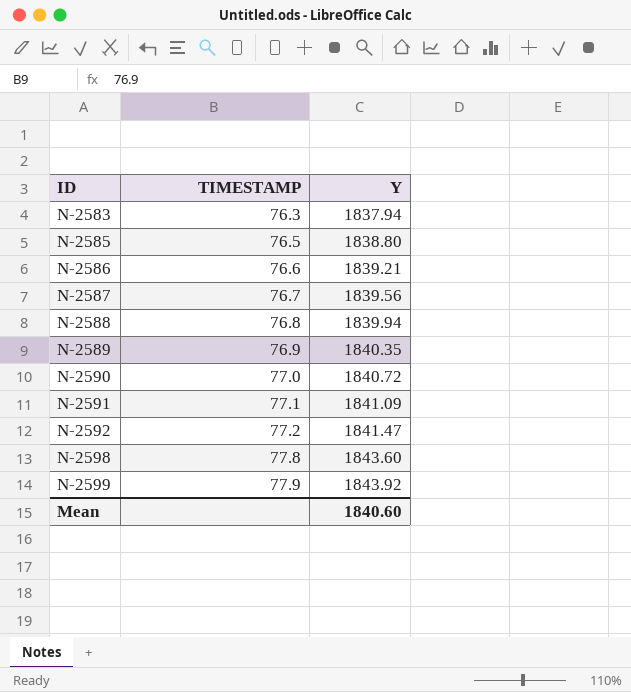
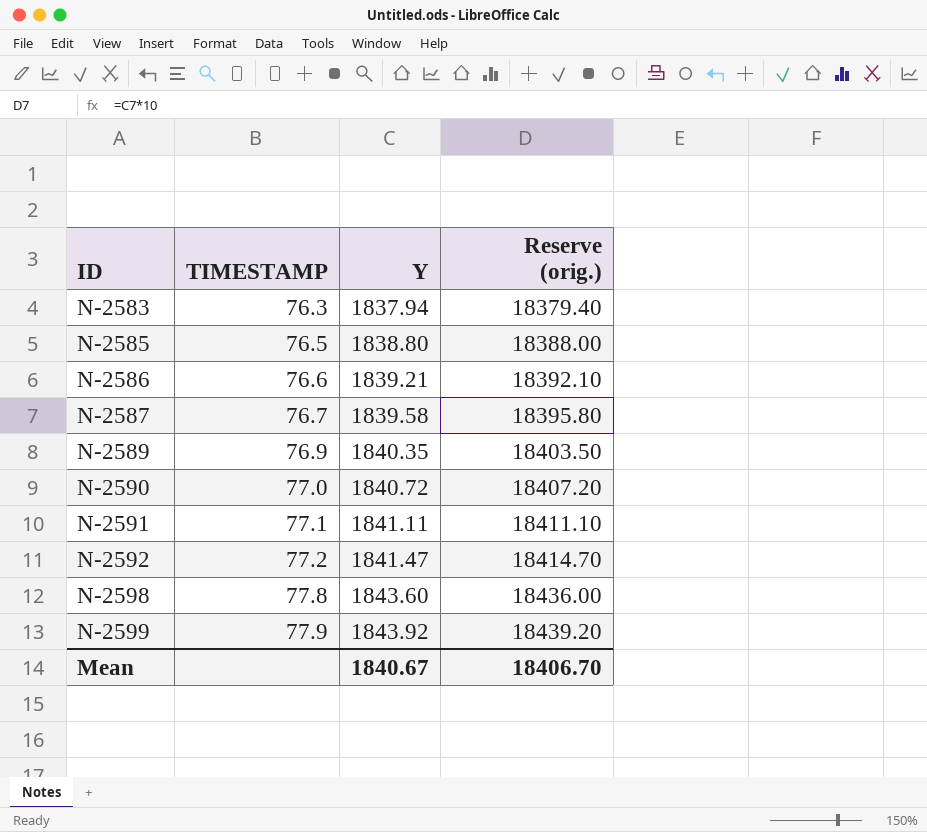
column Reserve (orig.) | formula: none -> [Y] * 10
row N-2588: 76.8 | 1839.94 -> none
N-2587 | Y: 1839.56 -> 1839.58
N-2591 | Y: 1841.09 -> 1841.11
Mean | Y: 1840.60 -> 1840.67

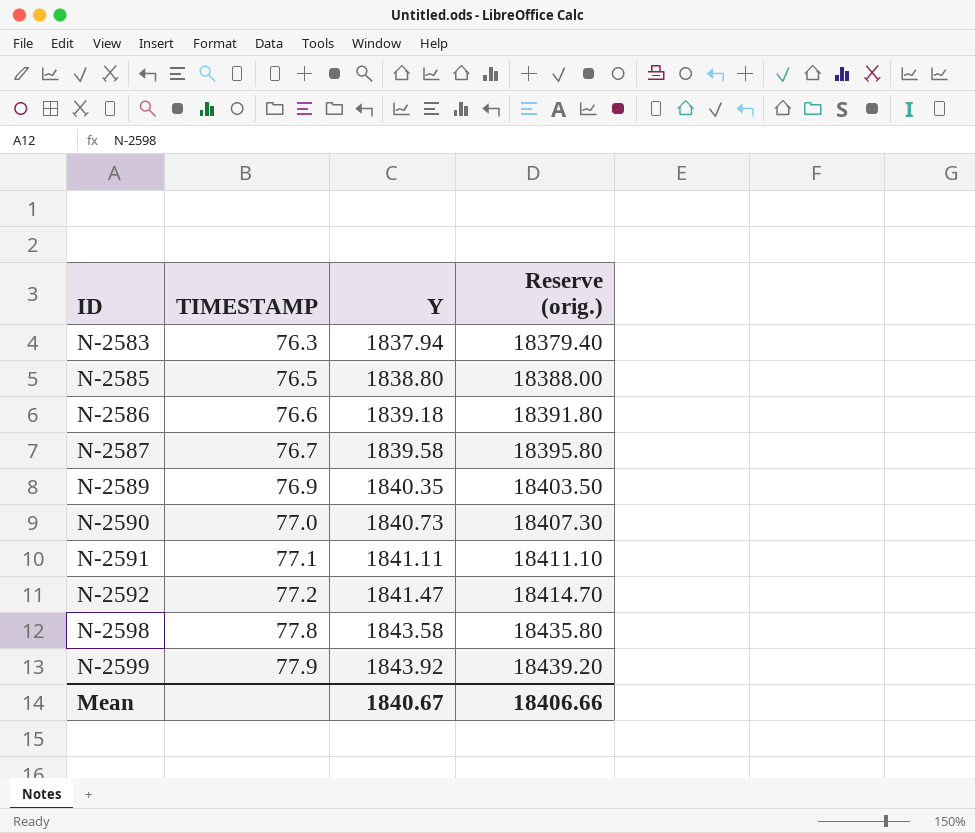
N-2586 | Y: 1839.21 -> 1839.18
N-2586 | Reserve (orig.): 18392.10 -> 18391.80
N-2590 | Y: 1840.72 -> 1840.73
N-2590 | Reserve (orig.): 18407.20 -> 18407.30
N-2598 | Y: 1843.60 -> 1843.58
N-2598 | Reserve (orig.): 18436.00 -> 18435.80
Mean | Reserve (orig.): 18406.70 -> 18406.66

